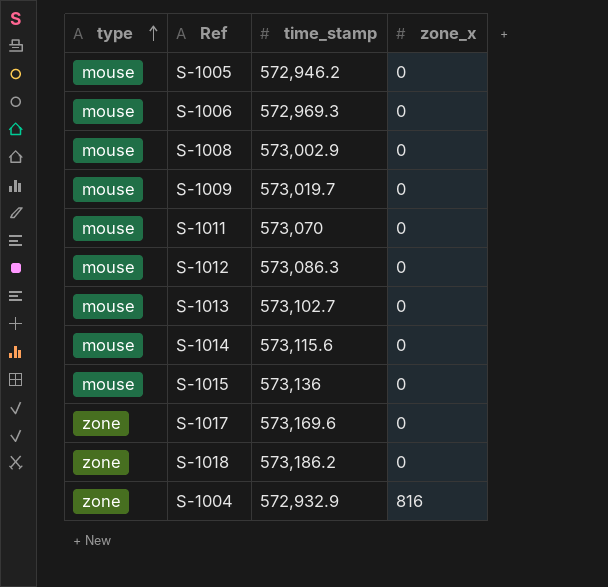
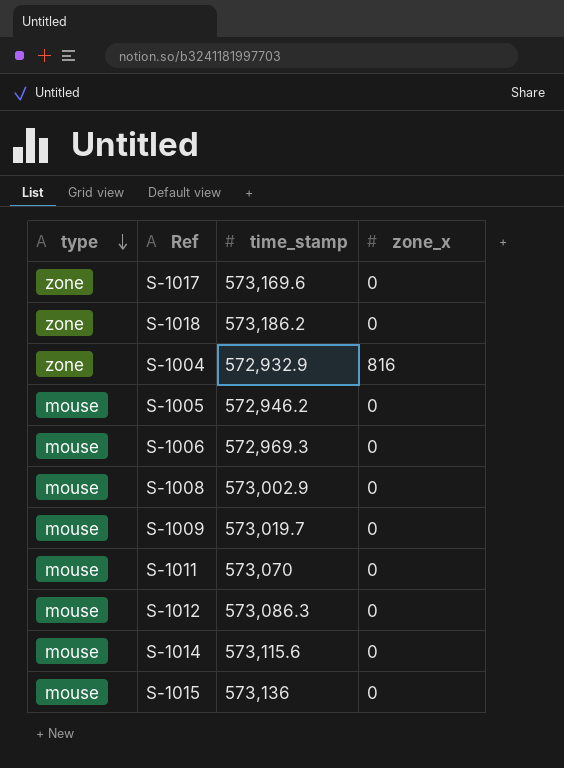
row order: type ascending -> type descending
row S-1013: mouse | 573,102.7 | 0 -> none

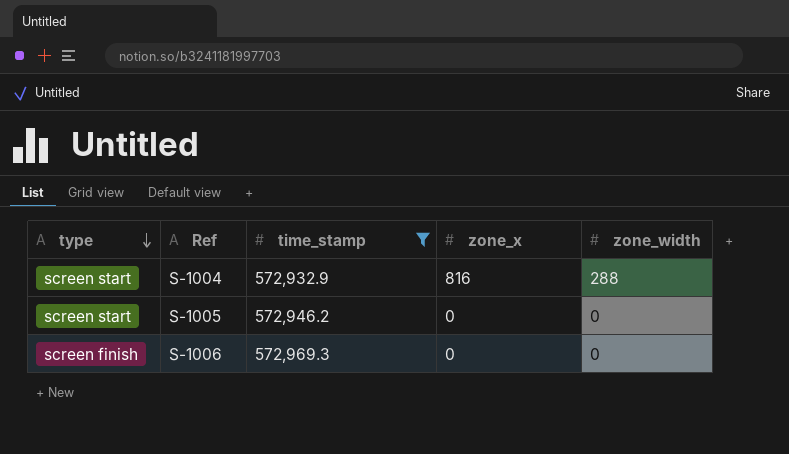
filter: none -> time_stamp <= 572,969.3
column zone_width | position: none -> 5
S-1004 | type: zone -> screen start
S-1005 | type: mouse -> screen start
S-1006 | type: mouse -> screen finish

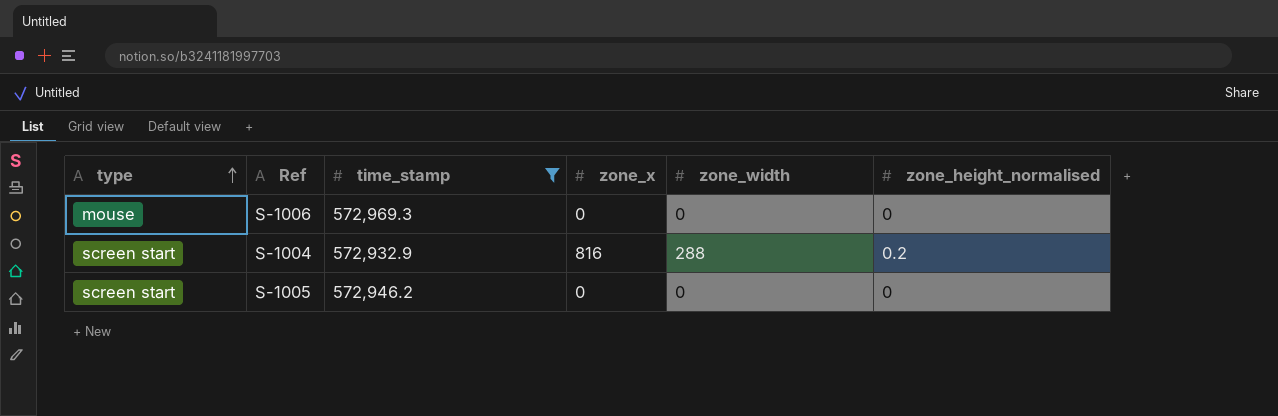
row order: type descending -> type ascending
column zone_height_normalised | position: none -> 6
S-1006 | type: screen finish -> mouse

